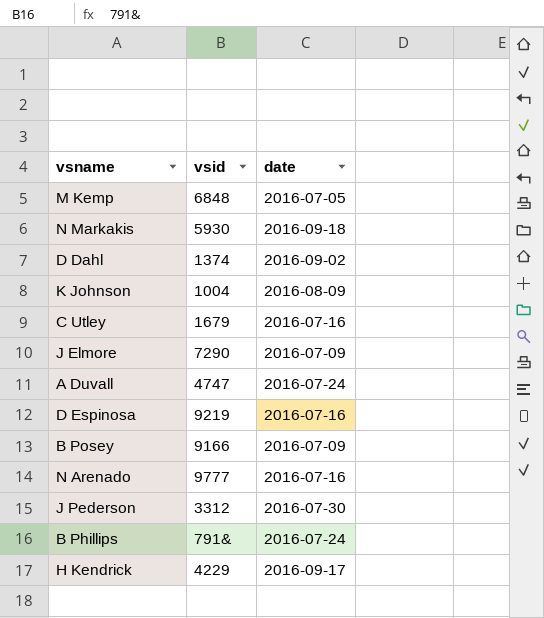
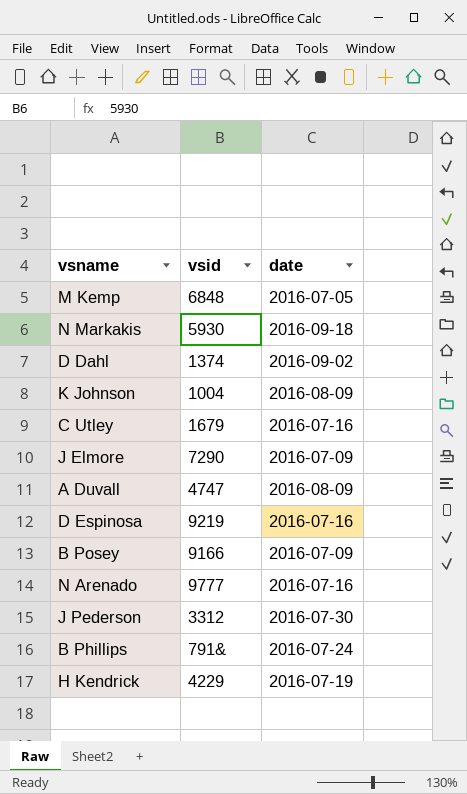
A Duvall | date: 2016-07-24 -> 2016-08-09
H Kendrick | date: 2016-09-17 -> 2016-07-19

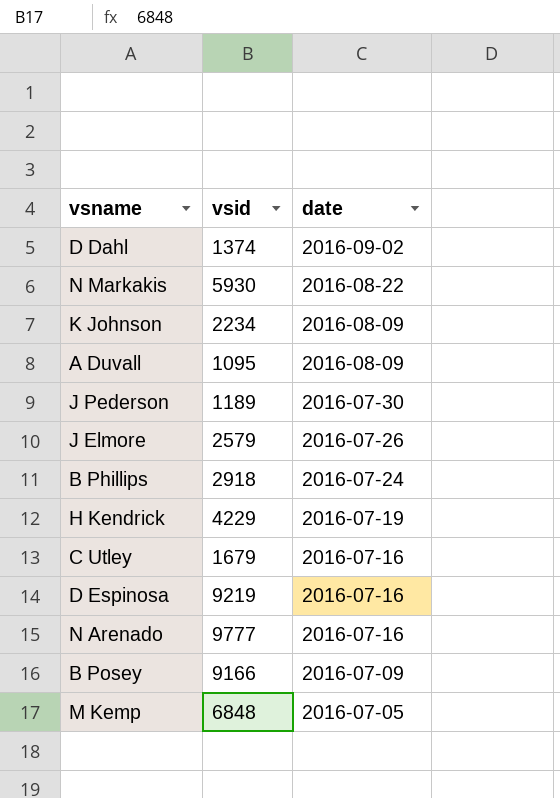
row order: none -> date descending
N Markakis | date: 2016-09-18 -> 2016-08-22
K Johnson | vsid: 1004 -> 2234
A Duvall | vsid: 4747 -> 1095
J Pederson | vsid: 3312 -> 1189
J Elmore | vsid: 7290 -> 2579
J Elmore | date: 2016-07-09 -> 2016-07-26
B Phillips | vsid: 791& -> 2918

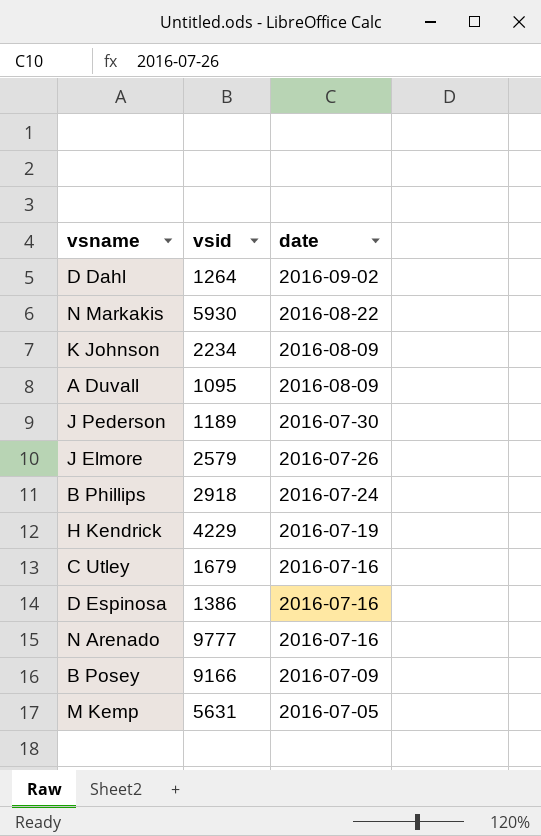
D Dahl | vsid: 1374 -> 1264
D Espinosa | vsid: 9219 -> 1386
M Kemp | vsid: 6848 -> 5631

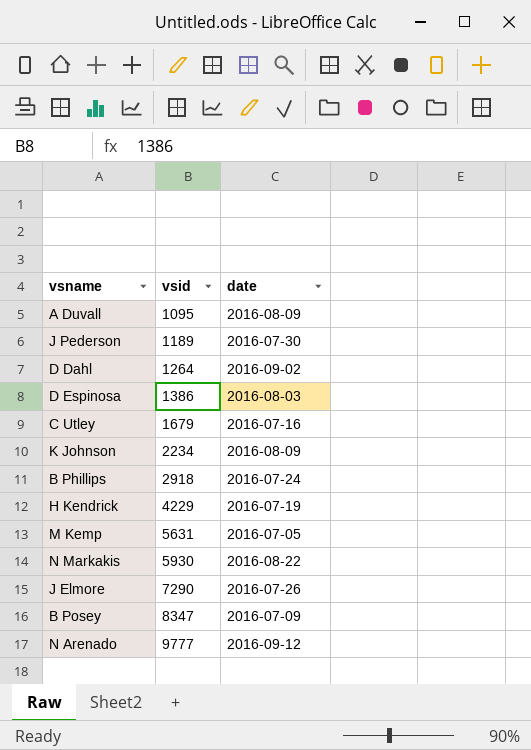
row order: date descending -> vsid ascending
D Espinosa | date: 2016-07-16 -> 2016-08-03
J Elmore | vsid: 2579 -> 7290
B Posey | vsid: 9166 -> 8347
N Arenado | date: 2016-07-16 -> 2016-09-12

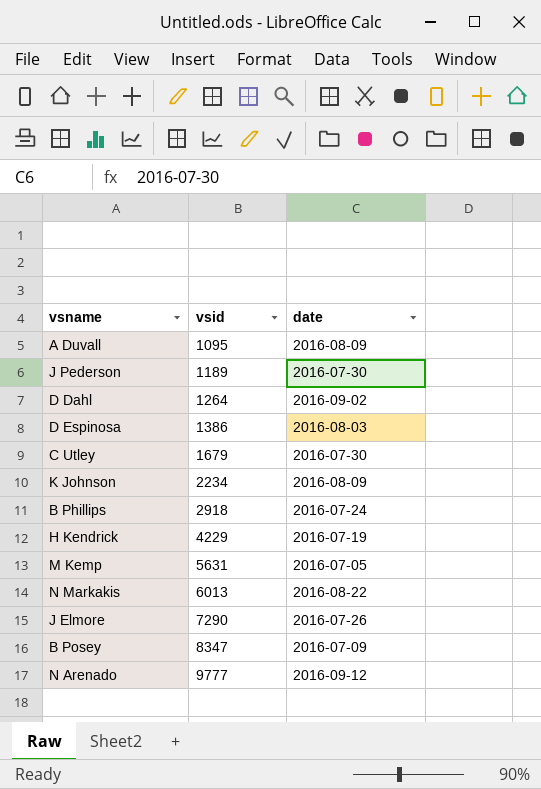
C Utley | date: 2016-07-16 -> 2016-07-30
N Markakis | vsid: 5930 -> 6013

